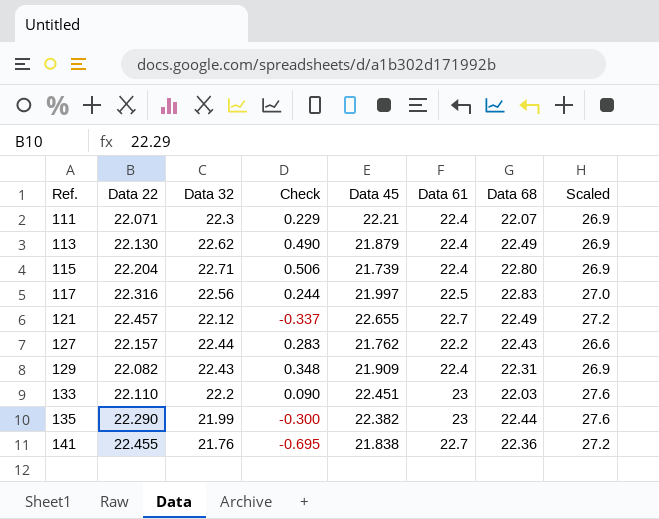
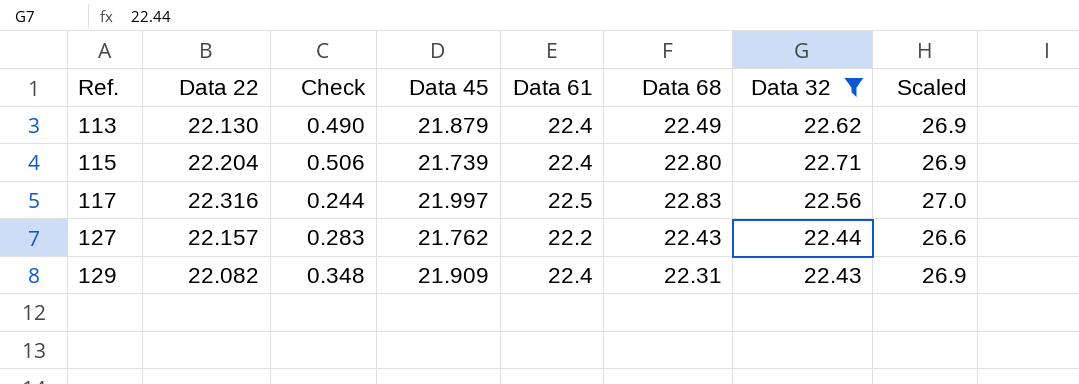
filter: none -> Data 32 >= 22.43
column Data 32 | position: 3 -> 7

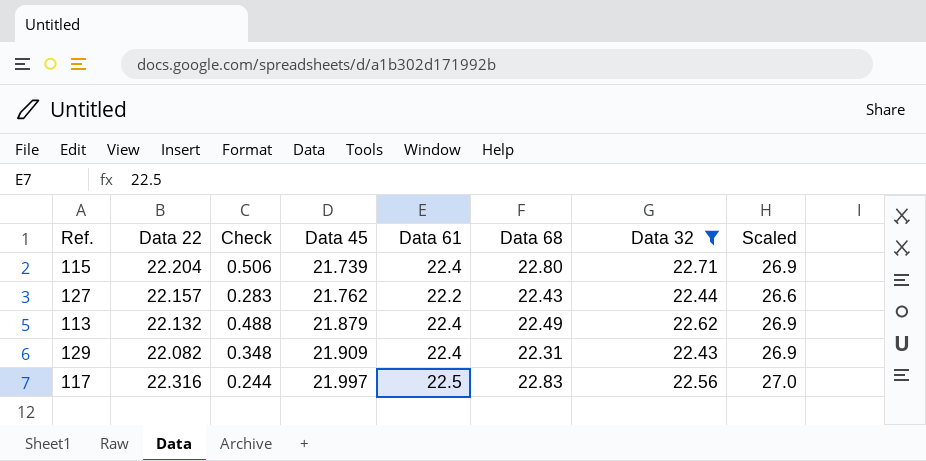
row order: Ref. ascending -> Data 45 ascending
113 | Data 22: 22.130 -> 22.132
113 | Check: 0.490 -> 0.488

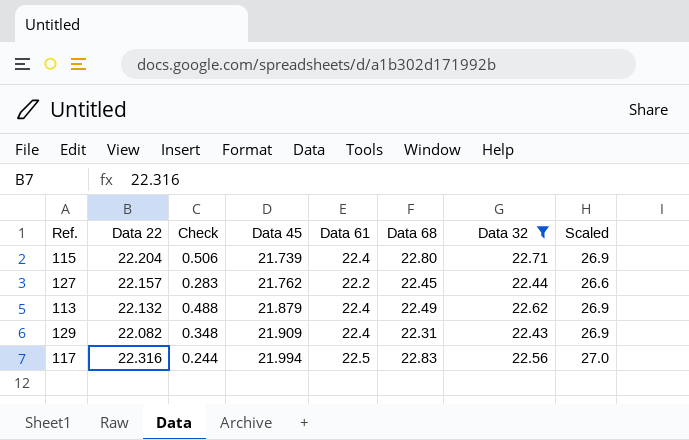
127 | Data 68: 22.43 -> 22.45
117 | Data 45: 21.997 -> 21.994

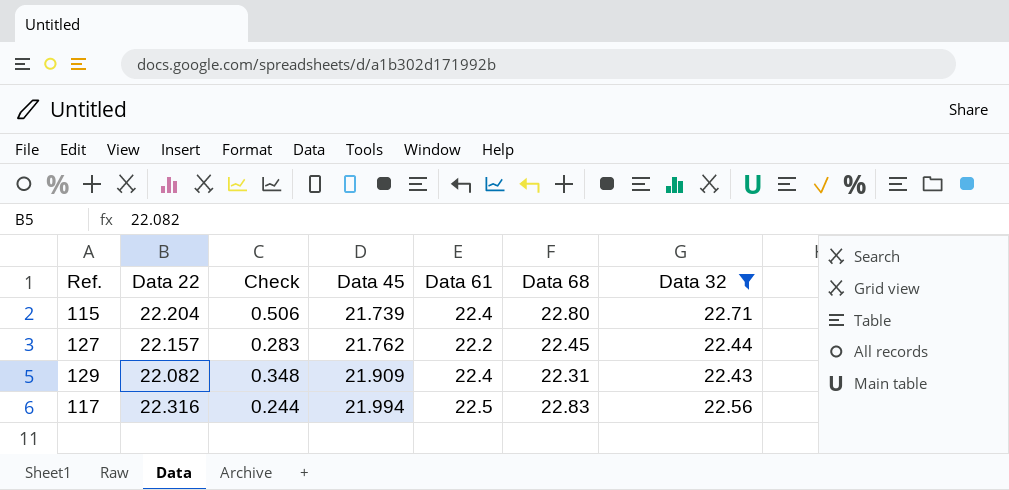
column Scaled | formula: [Data 61] * 1.2 -> none
row 113: 22.132 | 0.488 | 21.879 | 22.4 | 22.49 | 22.62 | 26.9 -> none

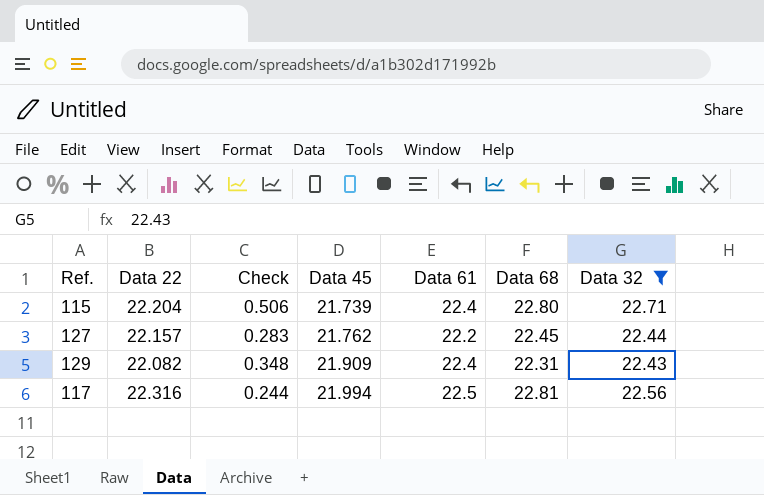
117 | Data 68: 22.83 -> 22.81

